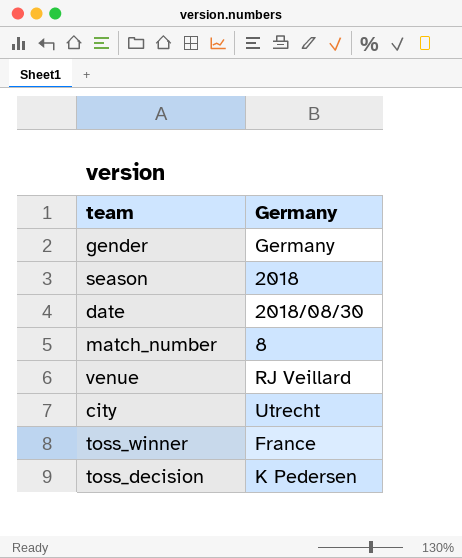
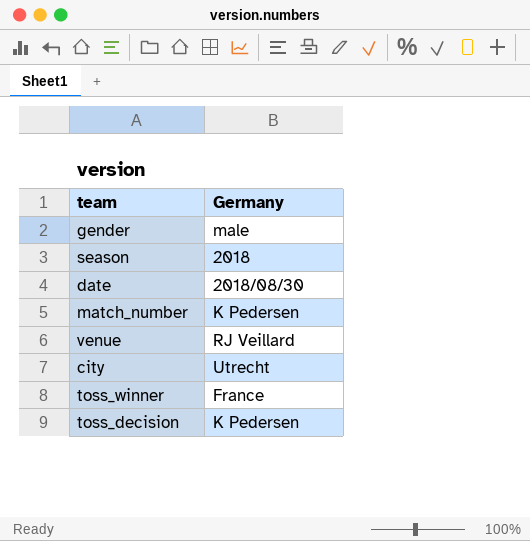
gender | Germany: Germany -> male
match_number | Germany: 8 -> K Pedersen

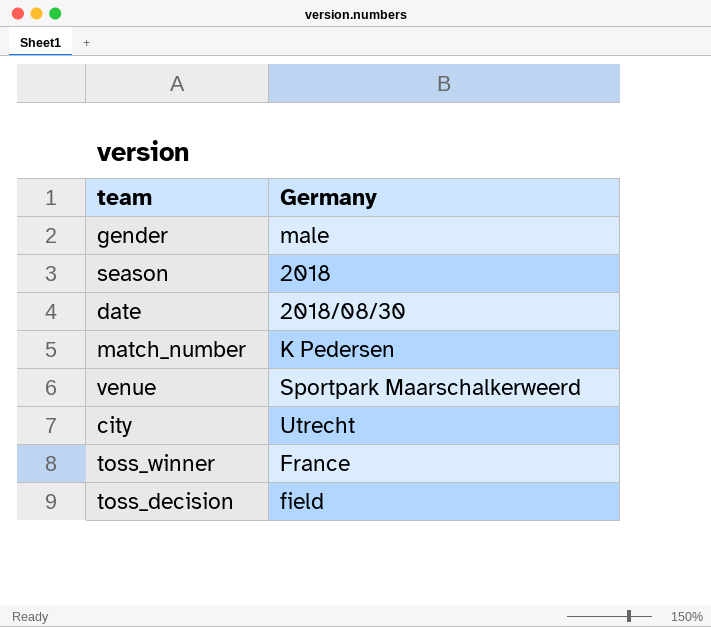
venue | Germany: RJ Veillard -> Sportpark Maarschalkerweerd
toss_decision | Germany: K Pedersen -> field

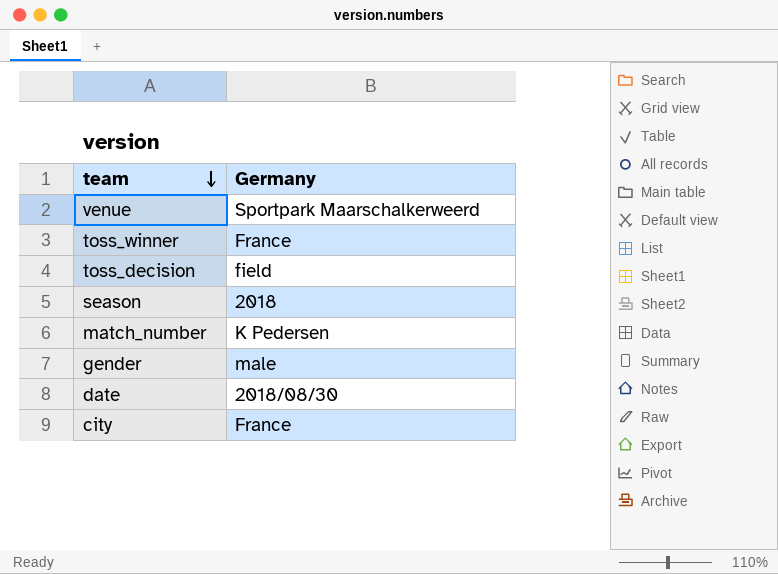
row order: none -> team descending
city | Germany: Utrecht -> France

